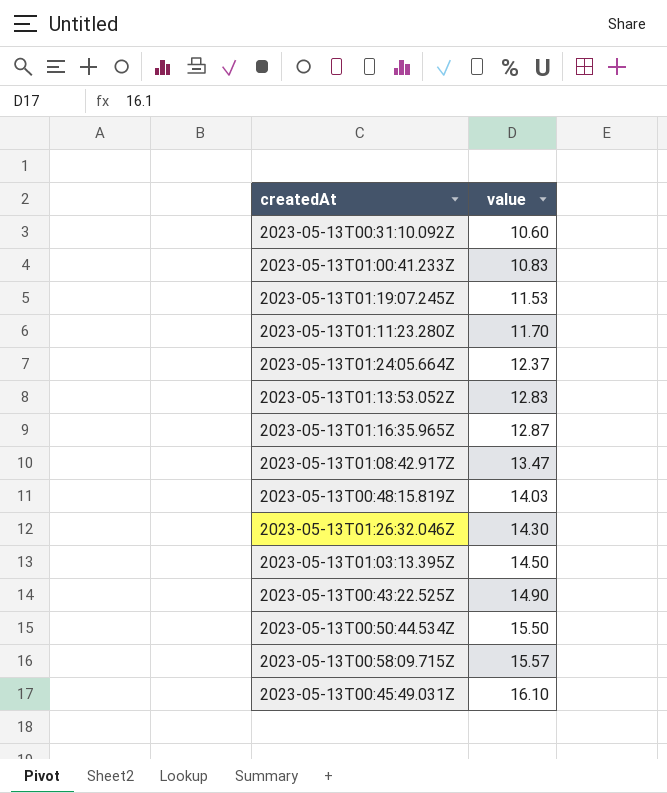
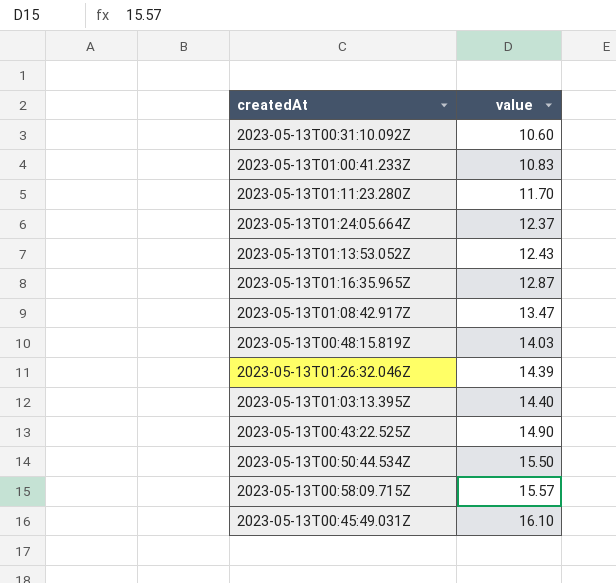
row 2023-05-13T01:19:07.245Z: 11.53 -> none
2023-05-13T01:13:53.052Z | value: 12.83 -> 12.43
2023-05-13T01:26:32.046Z | value: 14.30 -> 14.39
2023-05-13T01:03:13.395Z | value: 14.50 -> 14.40

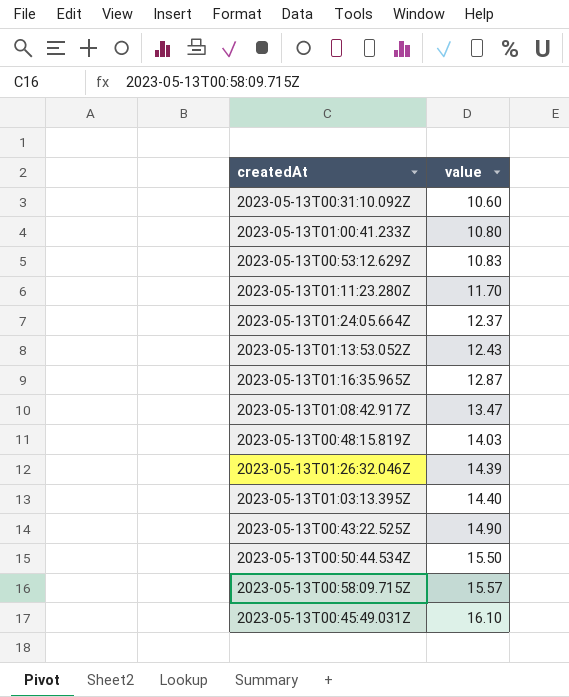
2023-05-13T01:00:41.233Z | value: 10.83 -> 10.80
row 2023-05-13T00:53:12.629Z: none -> 10.83

